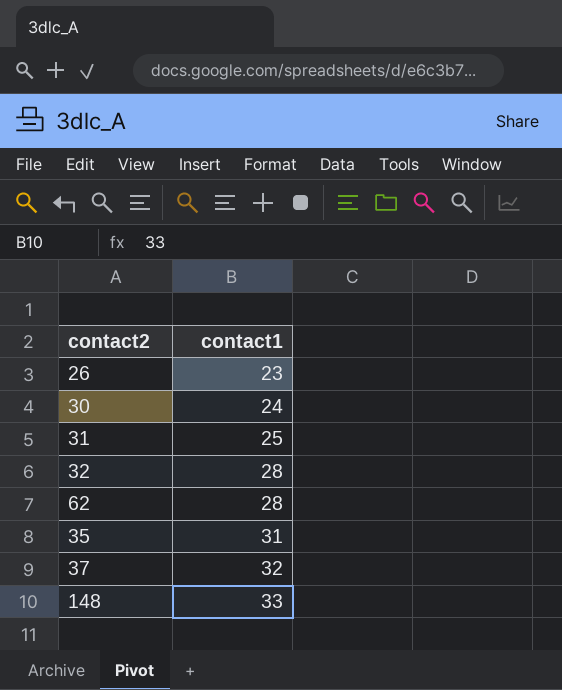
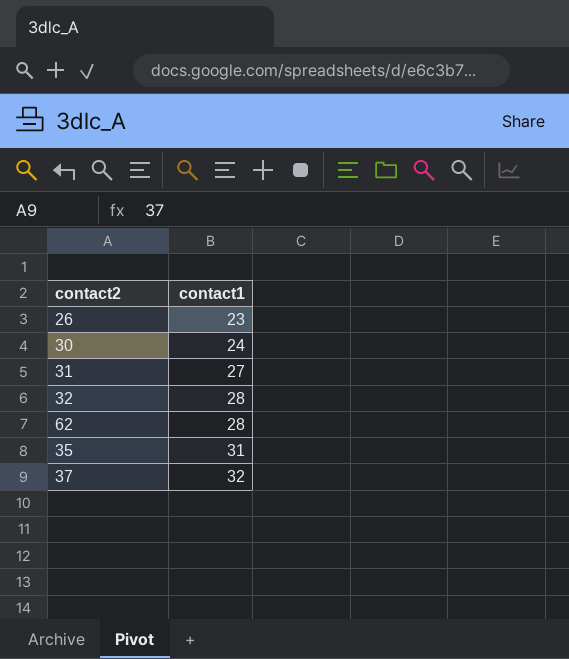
row 148: 33 -> none
31 | contact1: 25 -> 27

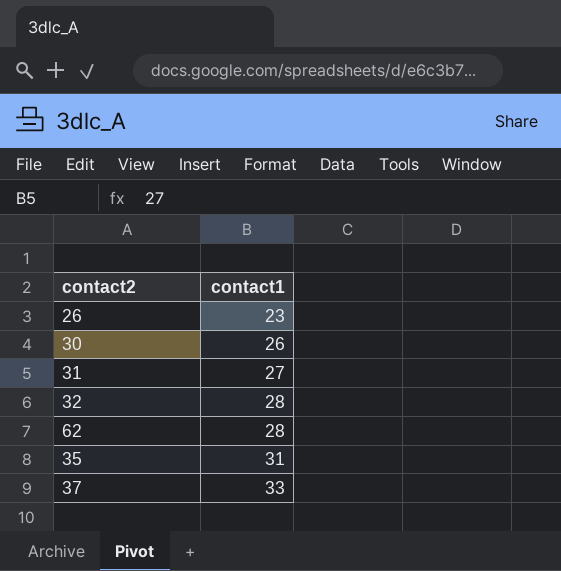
30 | contact1: 24 -> 26
37 | contact1: 32 -> 33

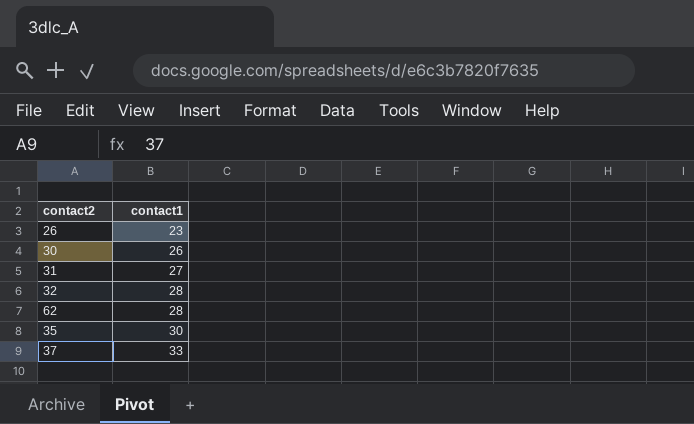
35 | contact1: 31 -> 30

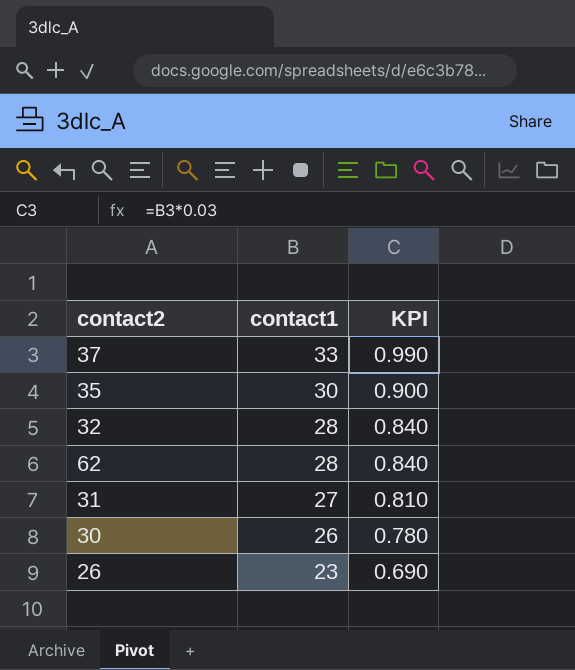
row order: contact1 ascending -> contact1 descending
column KPI | formula: none -> [contact1] * 0.03

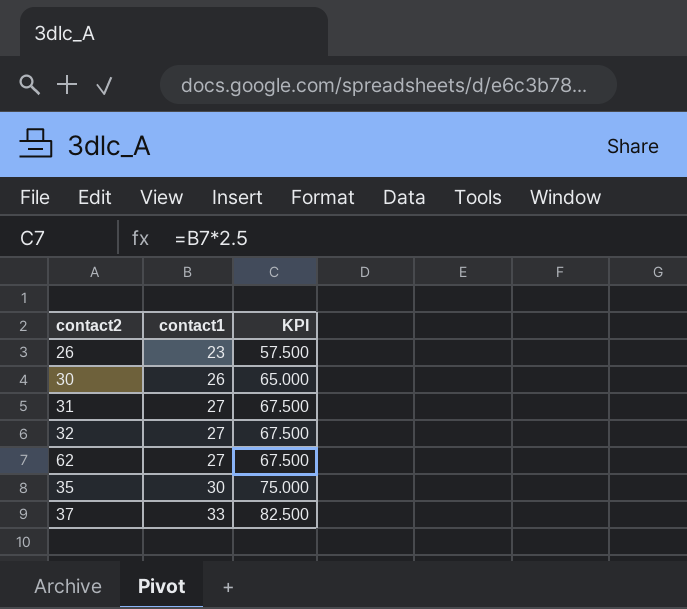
row order: contact1 descending -> contact1 ascending
column KPI | formula: [contact1] * 0.03 -> [contact1] * 2.5
32 | contact1: 28 -> 27
62 | contact1: 28 -> 27

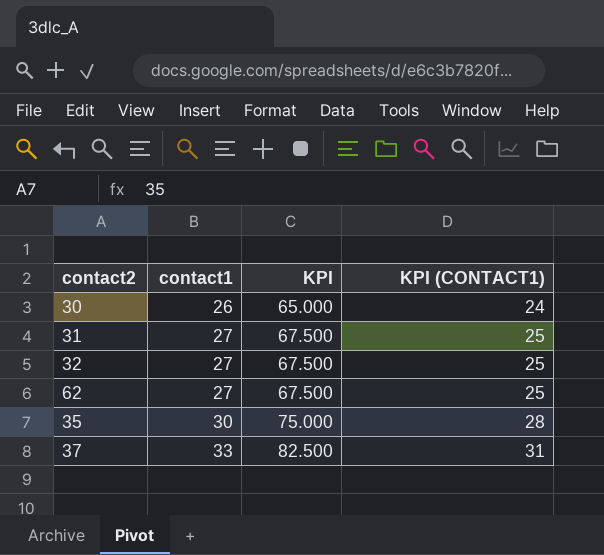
column KPI (CONTACT1) | formula: none -> [contact1] - 2
row 26: 23 | 57.500 -> none

